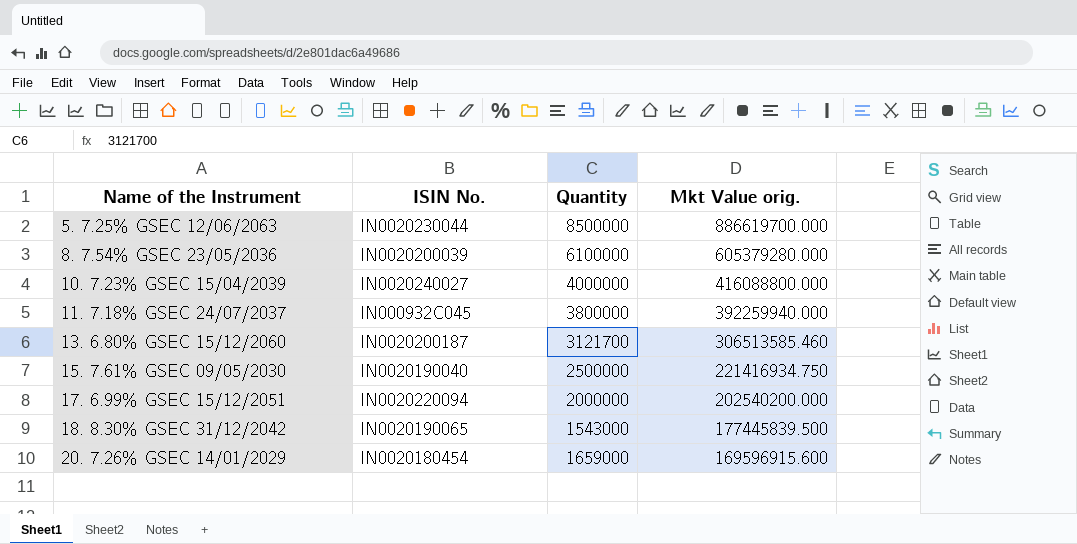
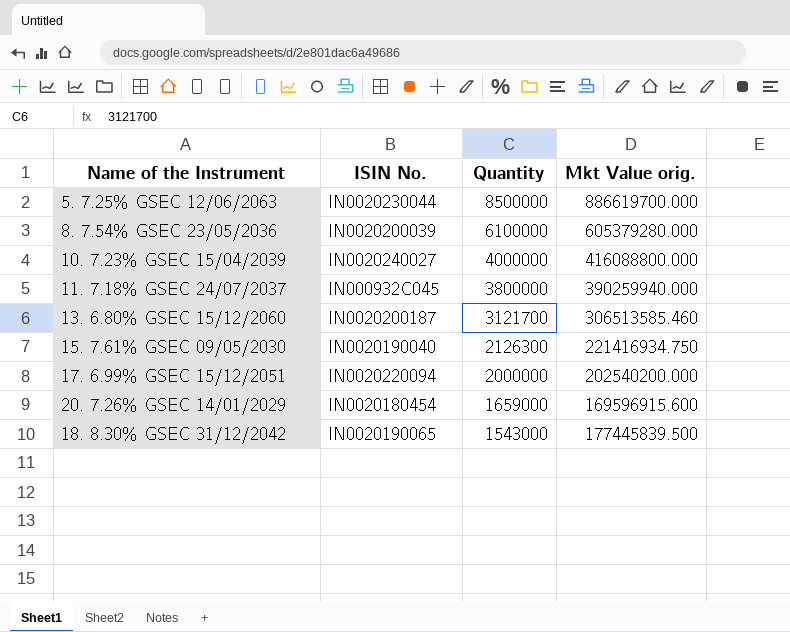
row order: Name of the Instrument ascending -> Quantity descending
11. 7.18% GSEC 24/07/2037 | Mkt Value orig.: 392259940.000 -> 390259940.000
15. 7.61% GSEC 09/05/2030 | Quantity: 2500000 -> 2126300

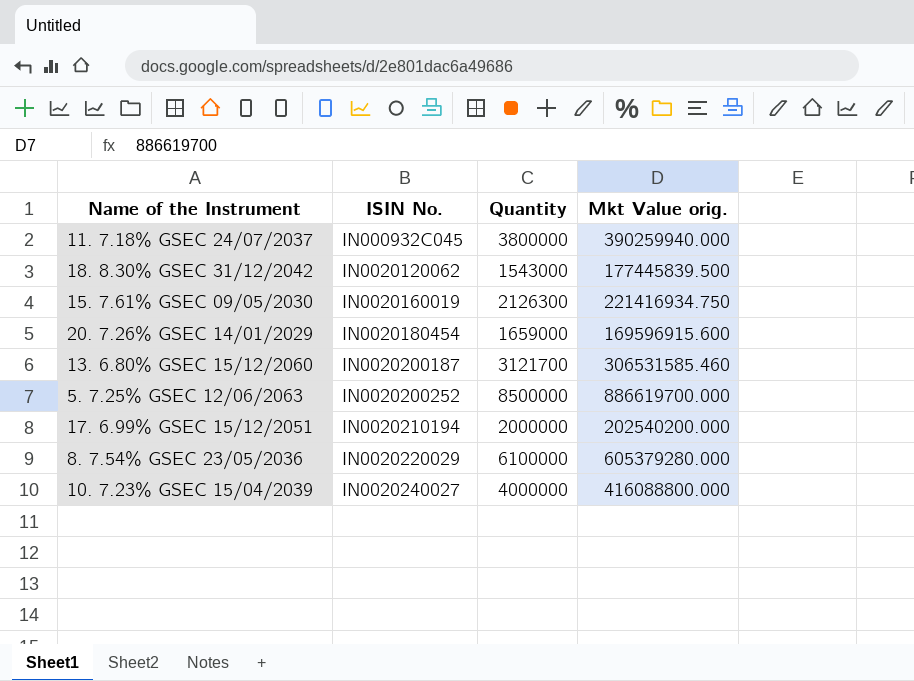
row order: Quantity descending -> ISIN No. ascending
18. 8.30% GSEC 31/12/2042 | ISIN No.: IN0020190065 -> IN0020120062
15. 7.61% GSEC 09/05/2030 | ISIN No.: IN0020190040 -> IN0020160019
13. 6.80% GSEC 15/12/2060 | Mkt Value orig.: 306513585.460 -> 306531585.460
5. 7.25% GSEC 12/06/2063 | ISIN No.: IN0020230044 -> IN0020200252
17. 6.99% GSEC 15/12/2051 | ISIN No.: IN0020220094 -> IN0020210194
8. 7.54% GSEC 23/05/2036 | ISIN No.: IN0020200039 -> IN0020220029

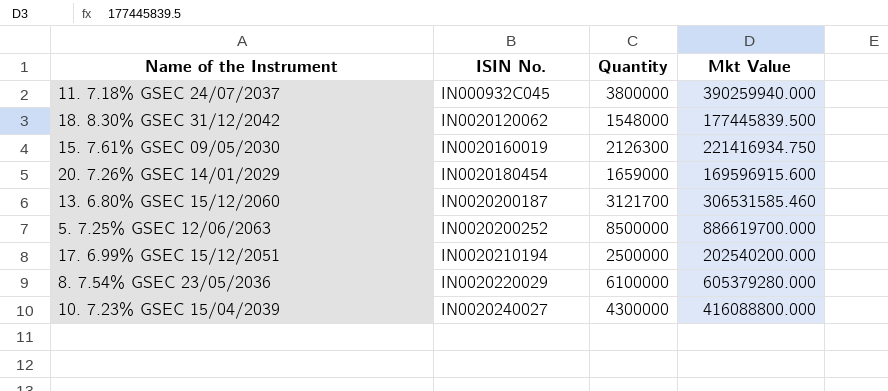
column name: Mkt Value orig. -> Mkt Value
18. 8.30% GSEC 31/12/2042 | Quantity: 1543000 -> 1548000
17. 6.99% GSEC 15/12/2051 | Quantity: 2000000 -> 2500000
10. 7.23% GSEC 15/04/2039 | Quantity: 4000000 -> 4300000

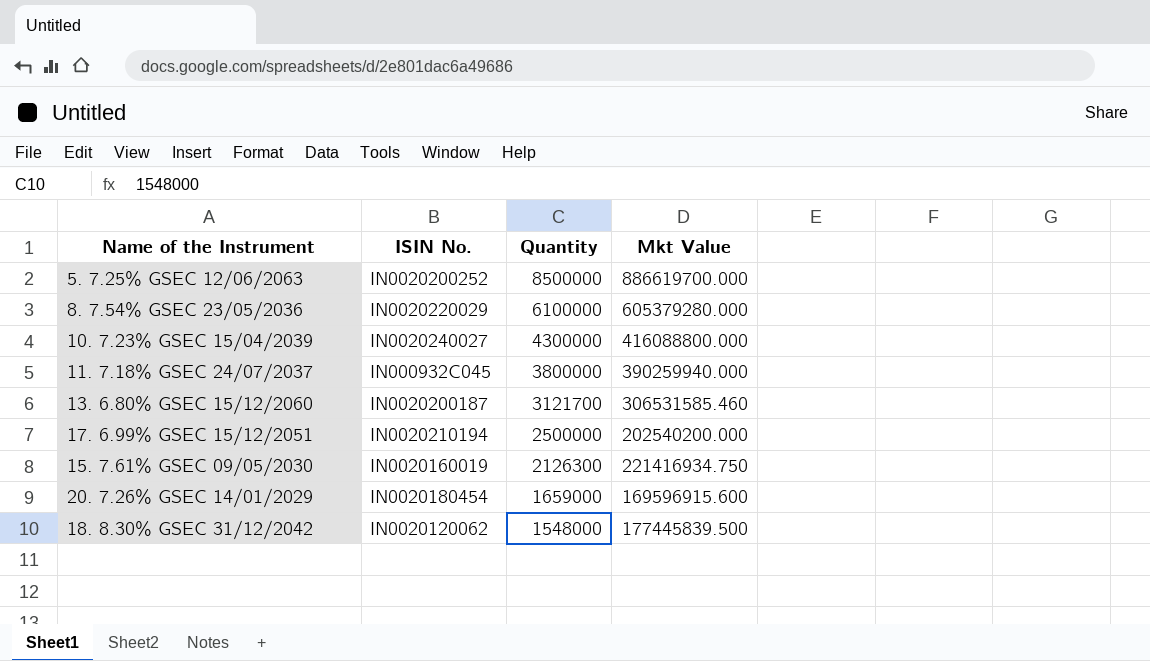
row order: ISIN No. ascending -> Quantity descending

